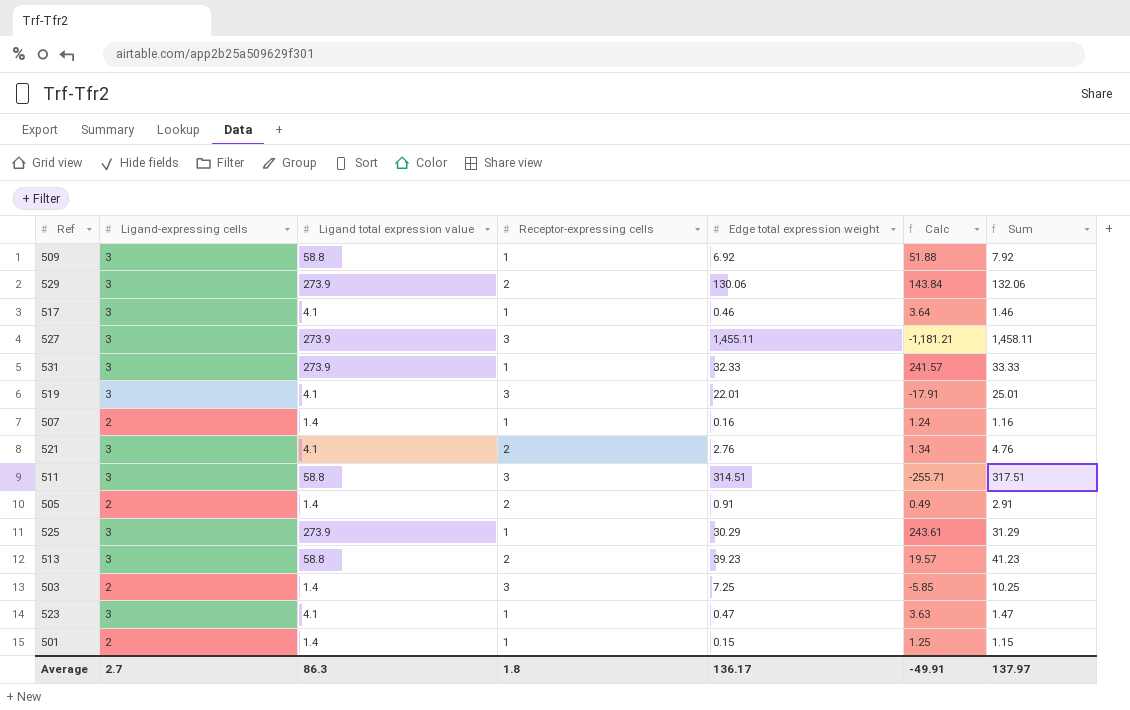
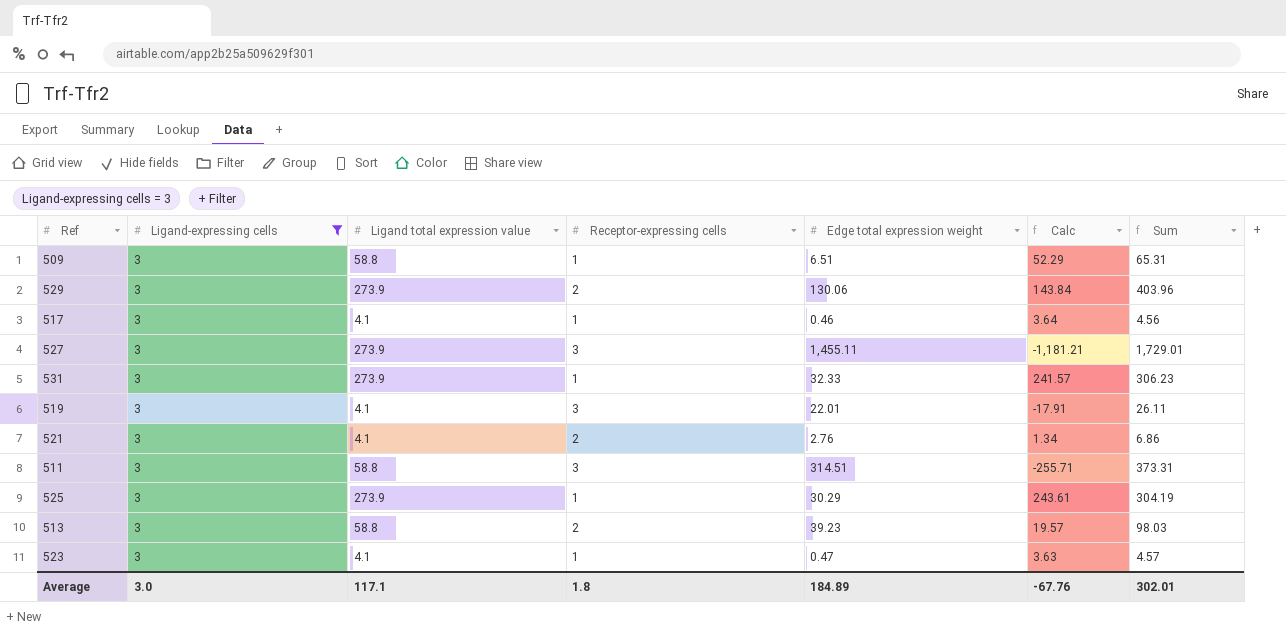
filter: none -> Ligand-expressing cells = 3
column Sum | formula: [Receptor-expressing cells] + [Edge total expression weight] -> [Ligand total expression value] + [Edge total expression weight]
509 | Edge total expression weight: 6.92 -> 6.51
509 | Calc: 51.88 -> 52.29
Average | Ligand-expressing cells: 2.7 -> 3.0
Average | Ligand total expression value: 86.3 -> 117.1
Average | Edge total expression weight: 136.17 -> 184.89
Average | Calc: -49.91 -> -67.76
Average | Sum: 137.97 -> 302.01

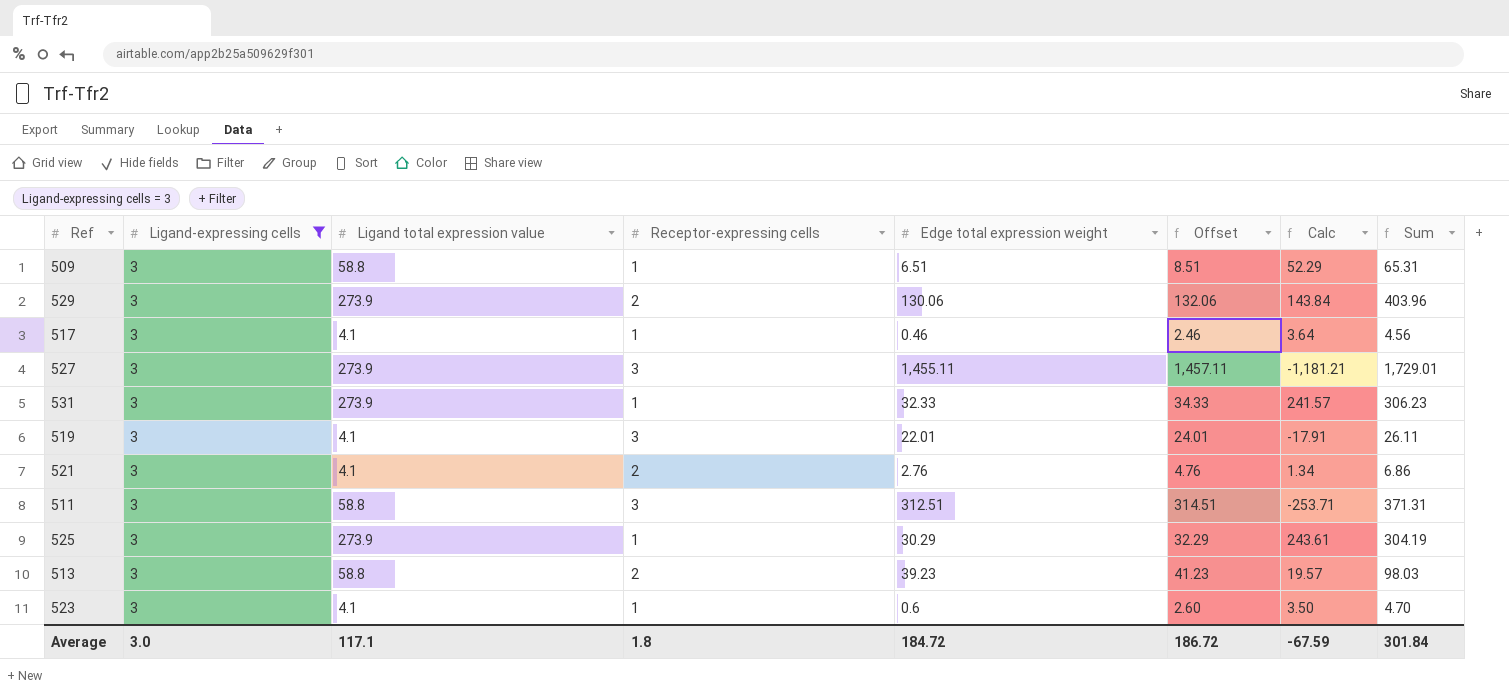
column Offset | formula: none -> [Edge total expression weight] + 2
511 | Edge total expression weight: 314.51 -> 312.51
511 | Calc: -255.71 -> -253.71
511 | Sum: 373.31 -> 371.31
523 | Edge total expression weight: 0.47 -> 0.6
523 | Calc: 3.63 -> 3.50
523 | Sum: 4.57 -> 4.70
Average | Edge total expression weight: 184.89 -> 184.72
Average | Calc: -67.76 -> -67.59
Average | Sum: 302.01 -> 301.84

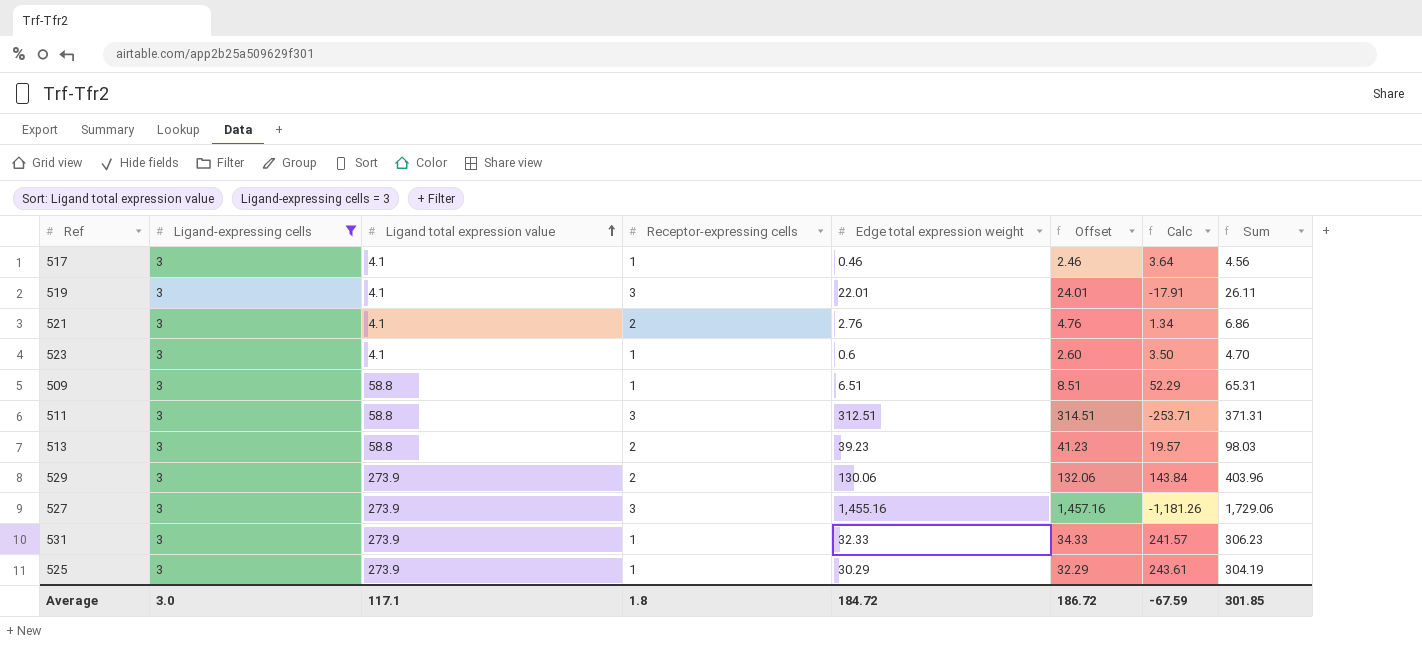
row order: none -> Ligand total expression value ascending
527 | Edge total expression weight: 1,455.11 -> 1,455.16
527 | Offset: 1,457.11 -> 1,457.16
527 | Calc: -1,181.21 -> -1,181.26
527 | Sum: 1,729.01 -> 1,729.06
Average | Sum: 301.84 -> 301.85

